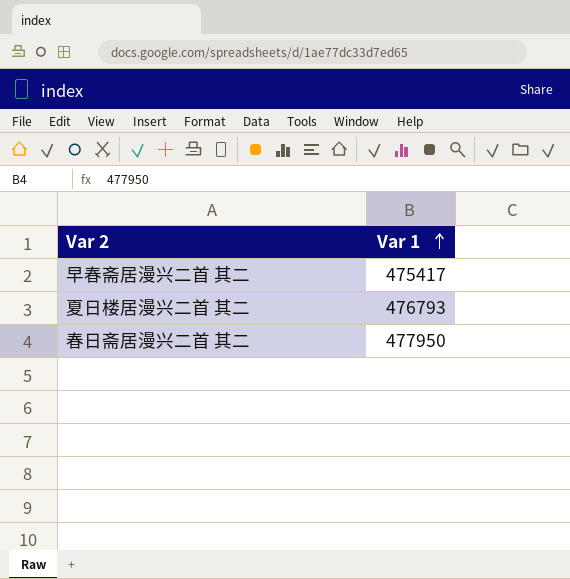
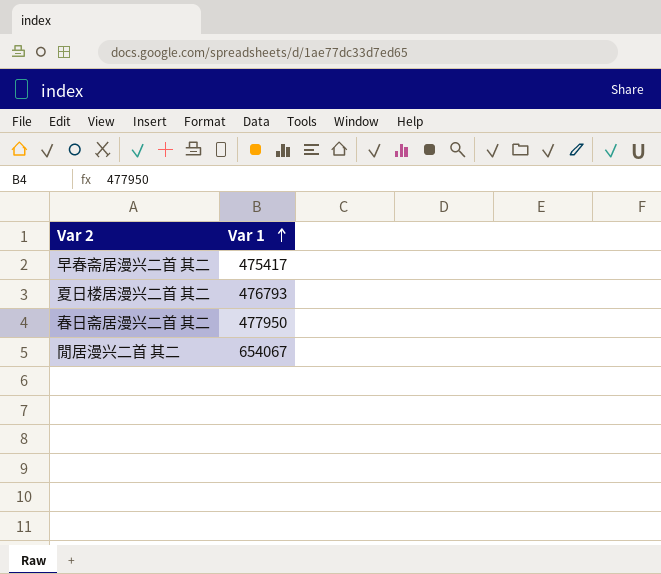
row 閒居漫兴二首 其二: none -> 654067

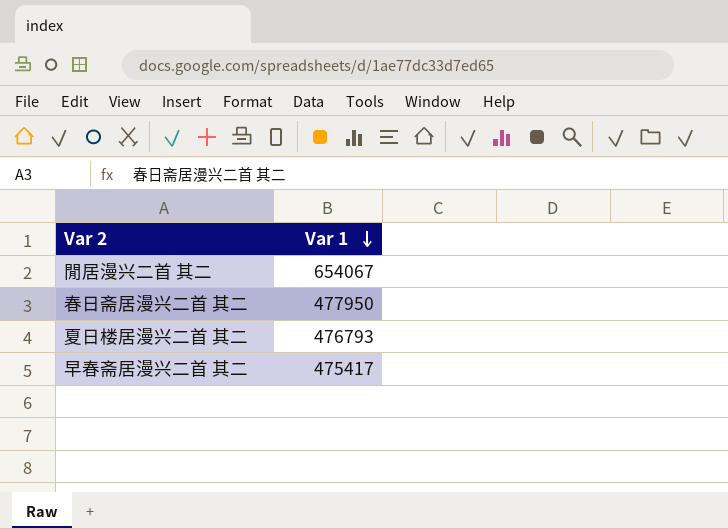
row order: Var 1 ascending -> Var 1 descending

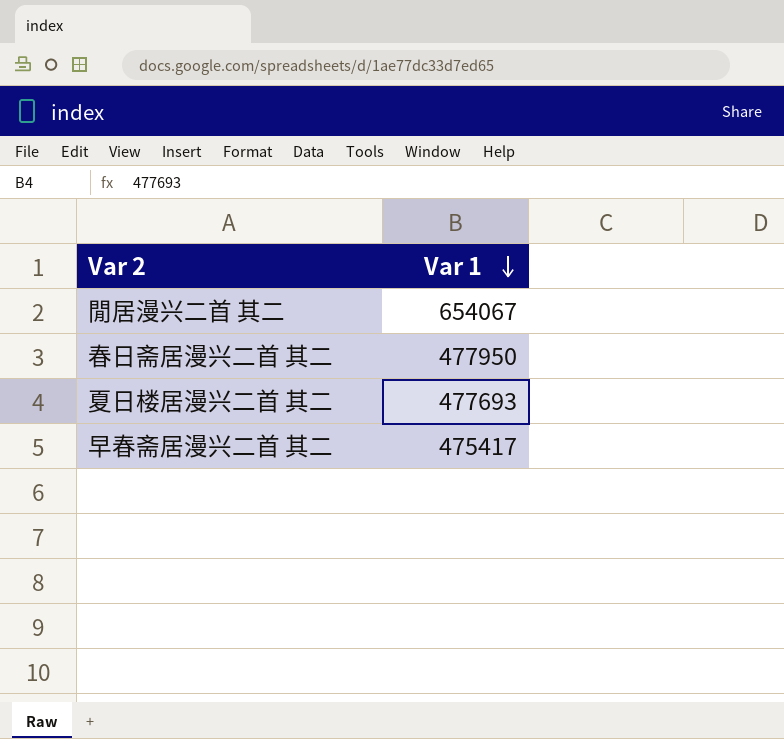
夏日楼居漫兴二首 其二 | Var 1: 476793 -> 477693

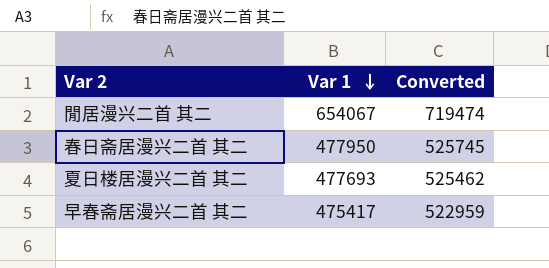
column Converted | formula: none -> [Var 1] * 1.1

